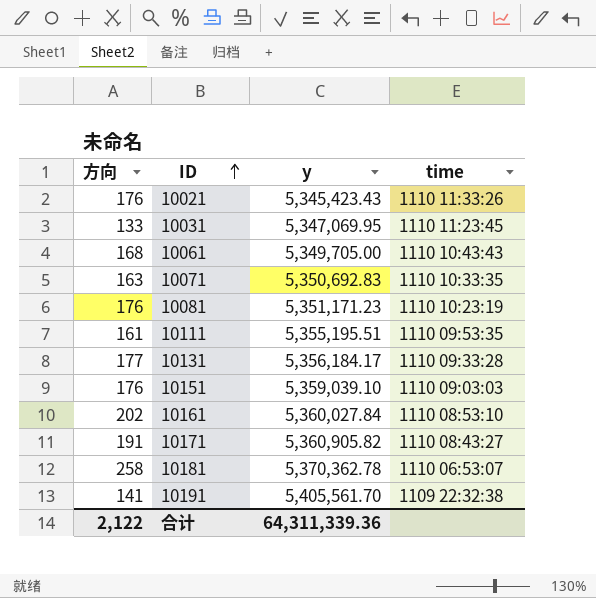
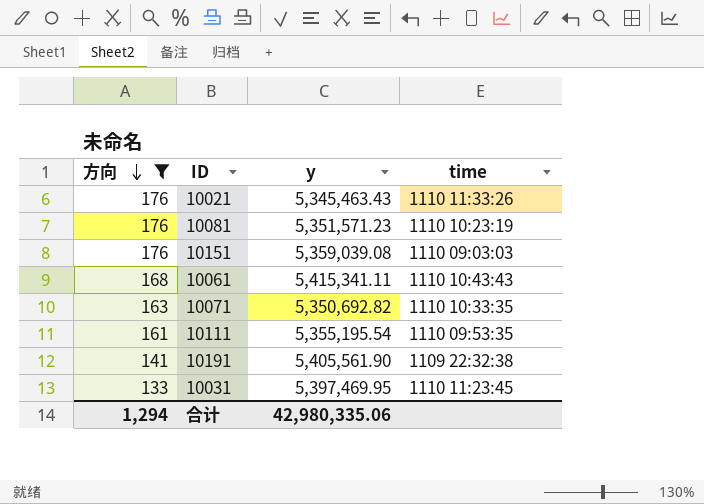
filter: none -> 方向 <= 176
row order: ID ascending -> 方向 descending
10021 | y: 5,345,423.43 -> 5,345,463.43
10081 | y: 5,351,171.23 -> 5,351,571.23
10151 | y: 5,359,039.10 -> 5,359,039.08
10061 | y: 5,349,705.00 -> 5,415,341.11
10071 | y: 5,350,692.83 -> 5,350,692.82
10111 | y: 5,355,195.51 -> 5,355,195.54
10191 | y: 5,405,561.70 -> 5,405,561.90
10031 | y: 5,347,069.95 -> 5,397,469.95
合计 | 方向: 2,122 -> 1,294
合计 | y: 64,311,339.36 -> 42,980,335.06

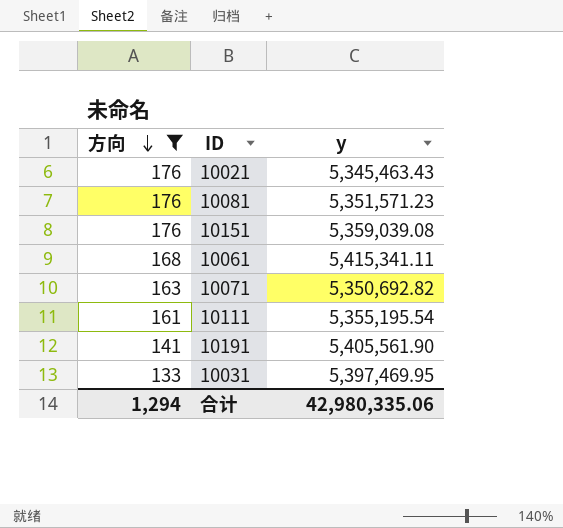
column time | position: 4 -> none

